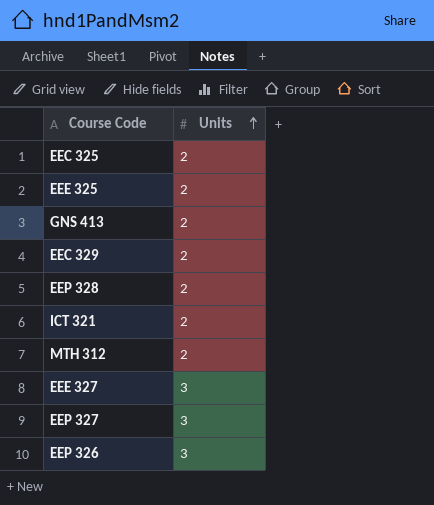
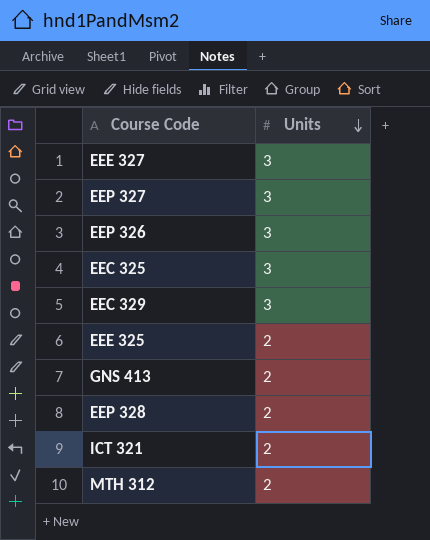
row order: Units ascending -> Units descending
EEC 325 | Units: 2 -> 3
EEC 329 | Units: 2 -> 3

